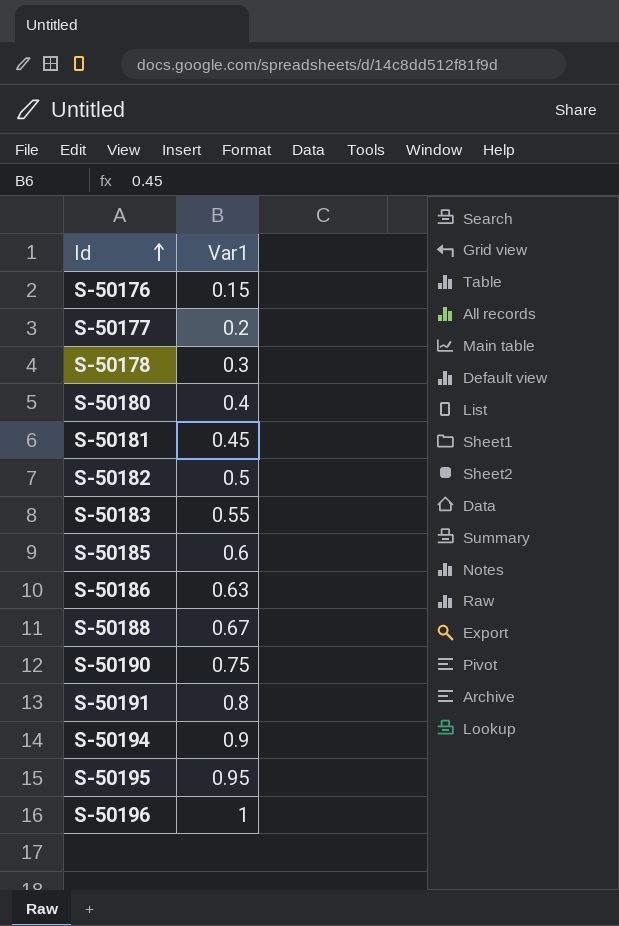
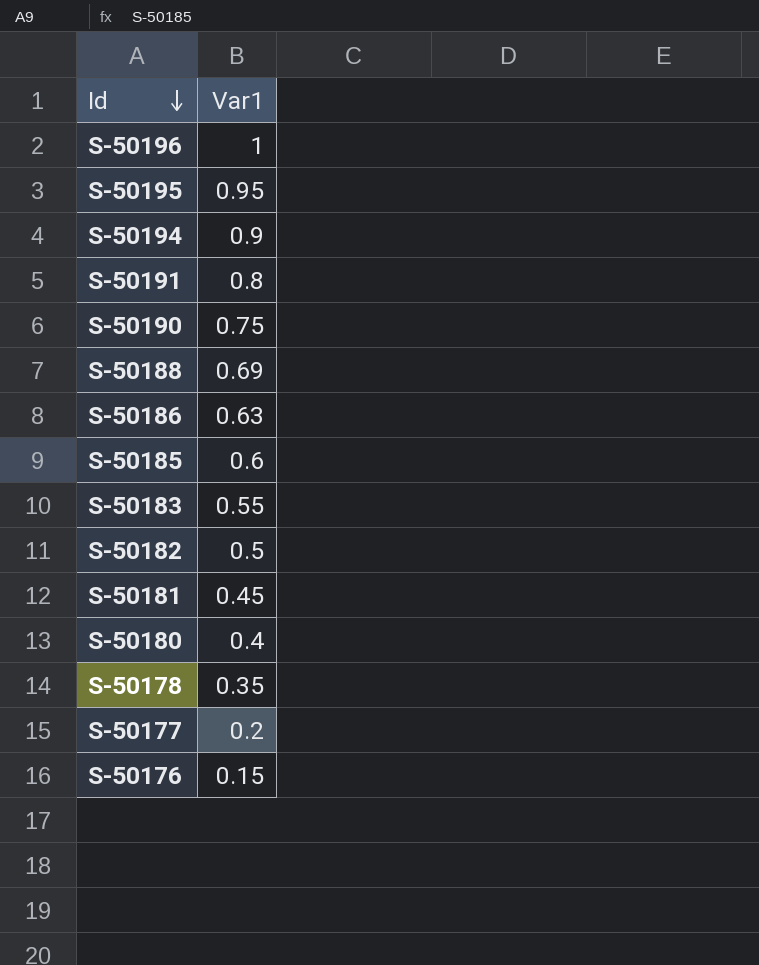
row order: Id ascending -> Id descending
S-50188 | Var1: 0.67 -> 0.69
S-50178 | Var1: 0.3 -> 0.35

